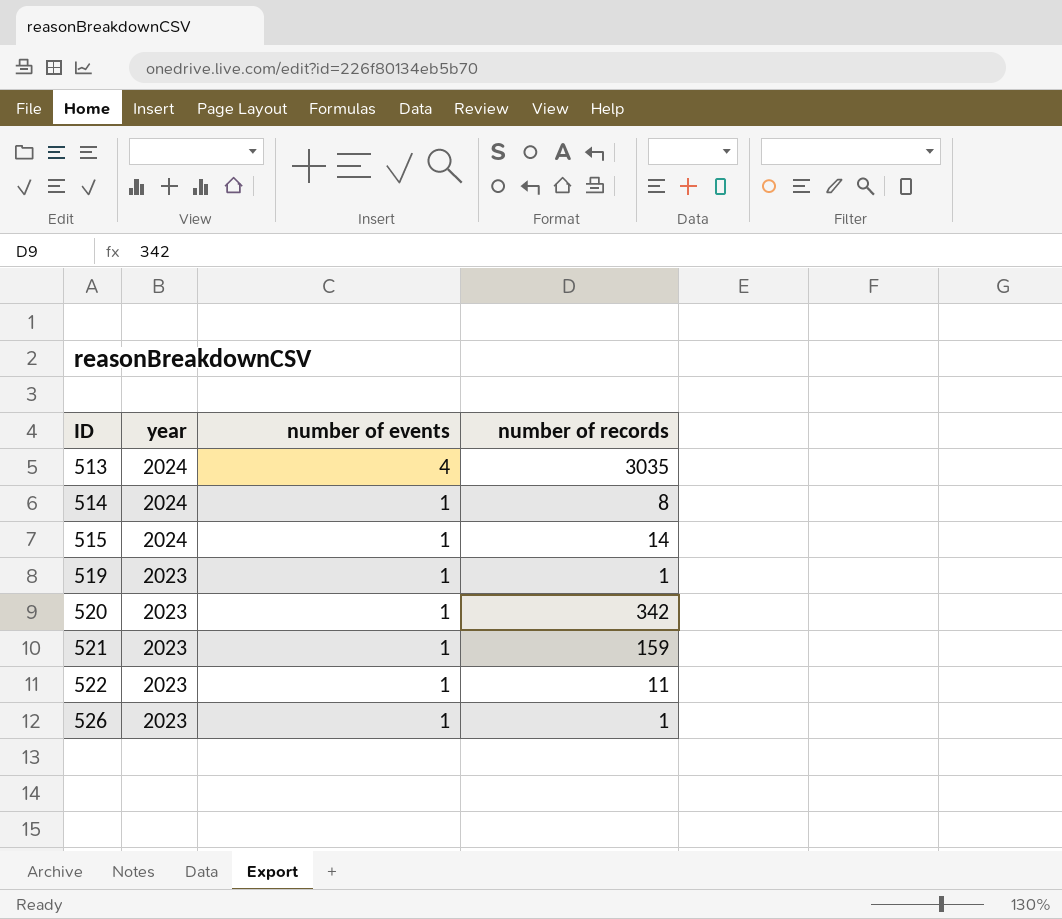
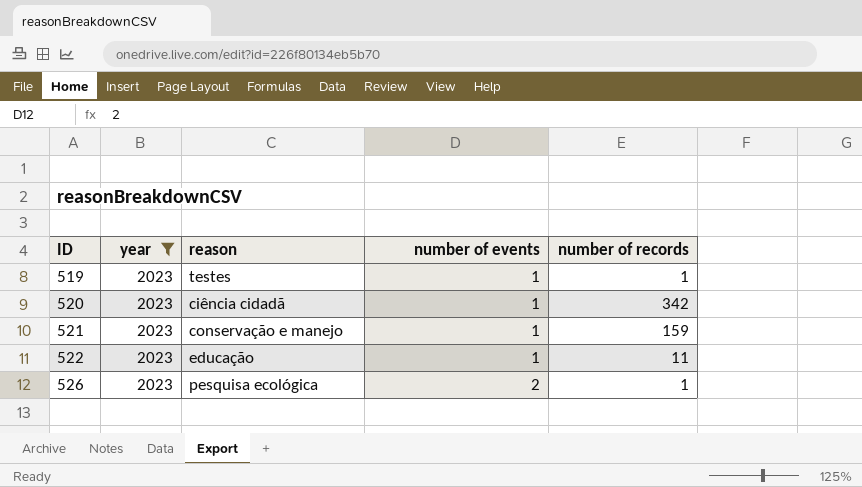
filter: none -> year = 2023
column reason | position: none -> 3
526 | number of events: 1 -> 2

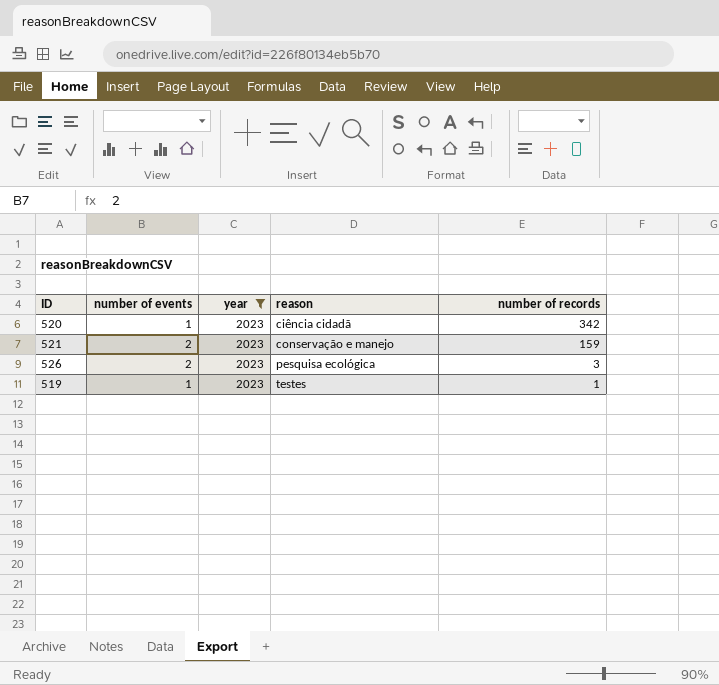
row order: ID ascending -> reason ascending
column number of events | position: 4 -> 2
row 522: 2023 | educação | 1 | 11 -> none
521 | number of events: 1 -> 2
526 | number of records: 1 -> 3

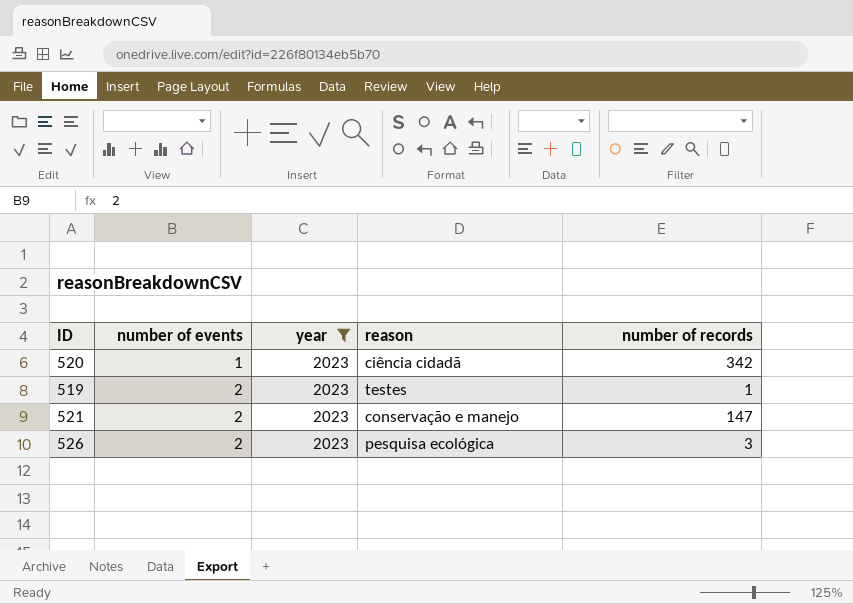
row order: reason ascending -> number of events ascending
519 | number of events: 1 -> 2
521 | number of records: 159 -> 147

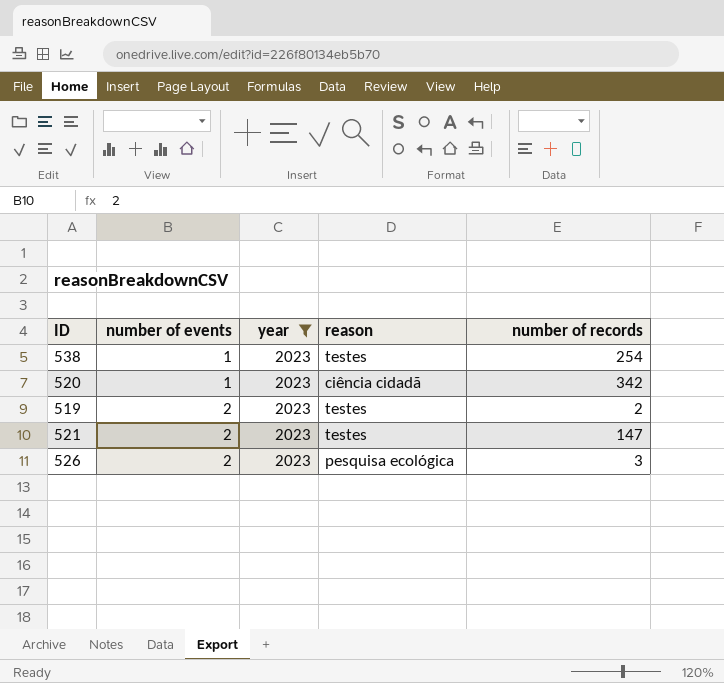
row 538: none -> 1 | 2023 | testes | 254
519 | number of records: 1 -> 2
521 | reason: conservação e manejo -> testes

